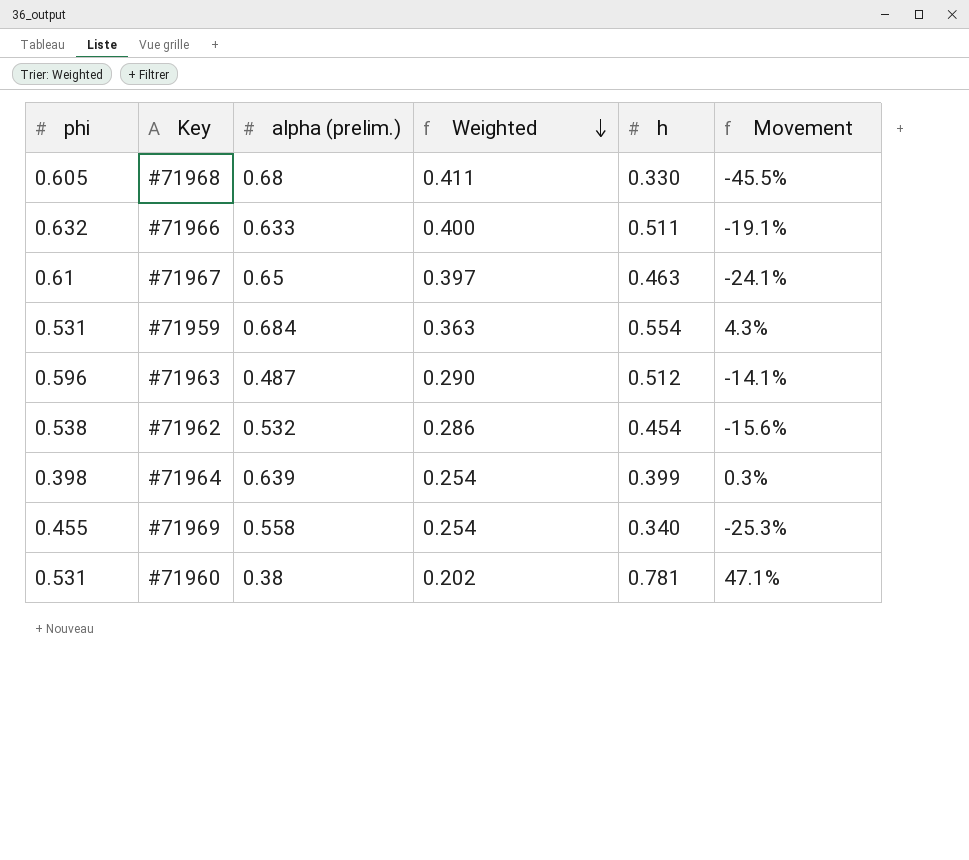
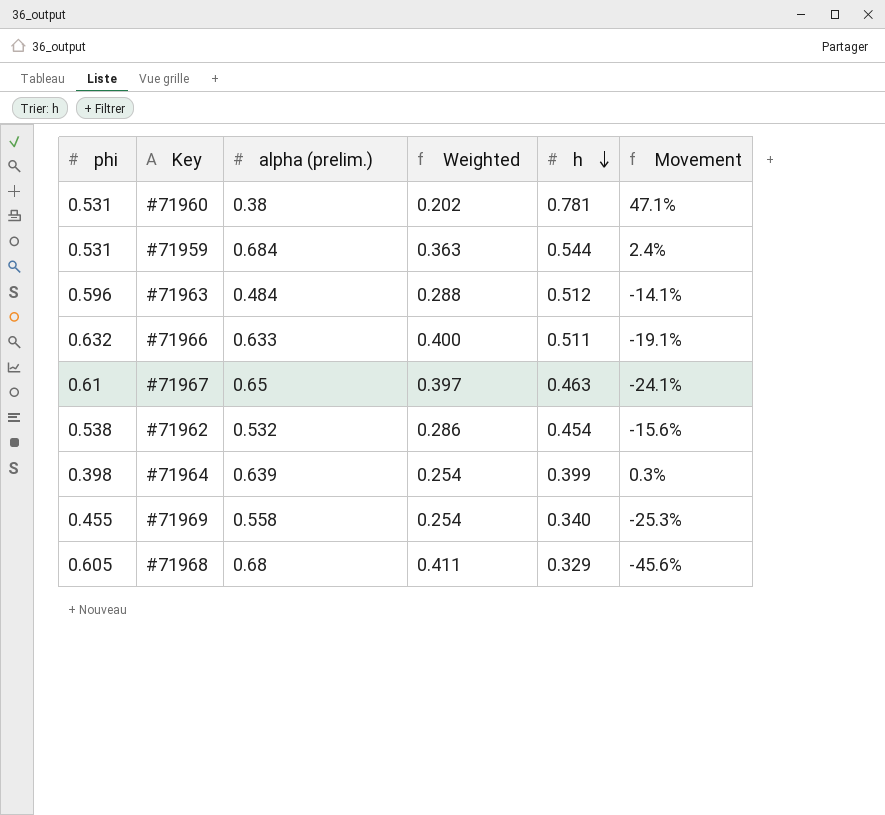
row order: Weighted descending -> h descending
#71959 | h: 0.554 -> 0.544
#71959 | Movement: 4.3% -> 2.4%
#71963 | alpha (prelim.): 0.487 -> 0.484
#71963 | Weighted: 0.290 -> 0.288
#71968 | h: 0.330 -> 0.329
#71968 | Movement: -45.5% -> -45.6%

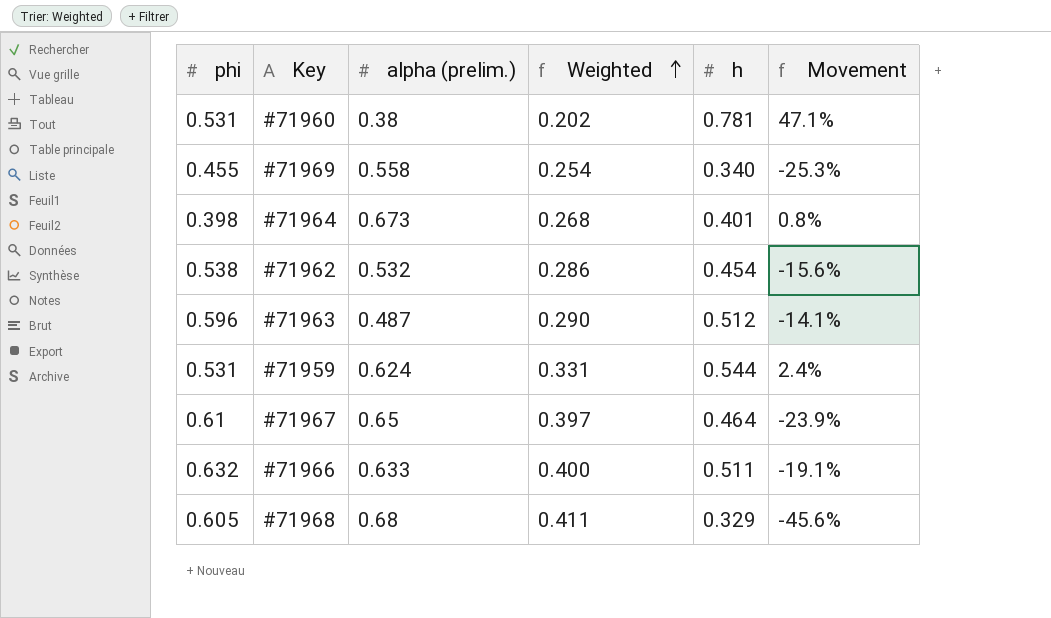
row order: h descending -> Weighted ascending
#71964 | alpha (prelim.): 0.639 -> 0.673
#71964 | Weighted: 0.254 -> 0.268
#71964 | h: 0.399 -> 0.401
#71964 | Movement: 0.3% -> 0.8%
#71963 | alpha (prelim.): 0.484 -> 0.487
#71963 | Weighted: 0.288 -> 0.290
#71959 | alpha (prelim.): 0.684 -> 0.624
#71959 | Weighted: 0.363 -> 0.331
#71967 | h: 0.463 -> 0.464
#71967 | Movement: -24.1% -> -23.9%

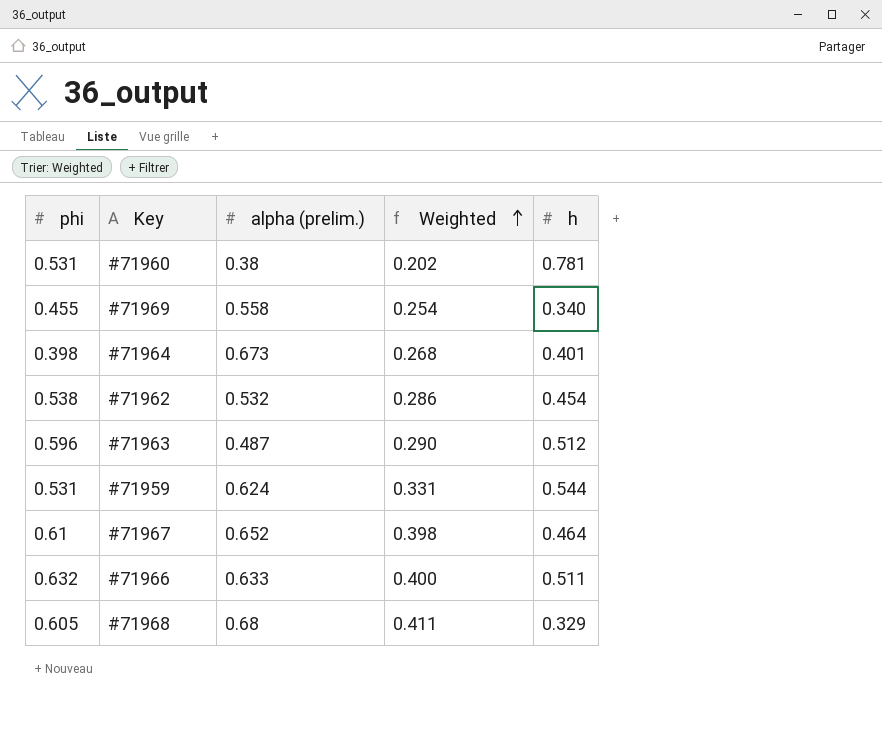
column Movement | formula: ([h] - [phi]) / [phi] -> none
#71967 | alpha (prelim.): 0.65 -> 0.652
#71967 | Weighted: 0.397 -> 0.398

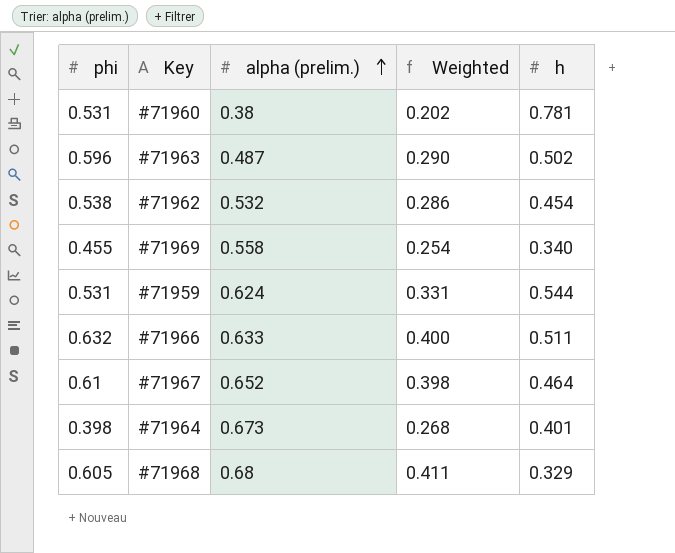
row order: Weighted ascending -> alpha (prelim.) ascending
#71963 | h: 0.512 -> 0.502

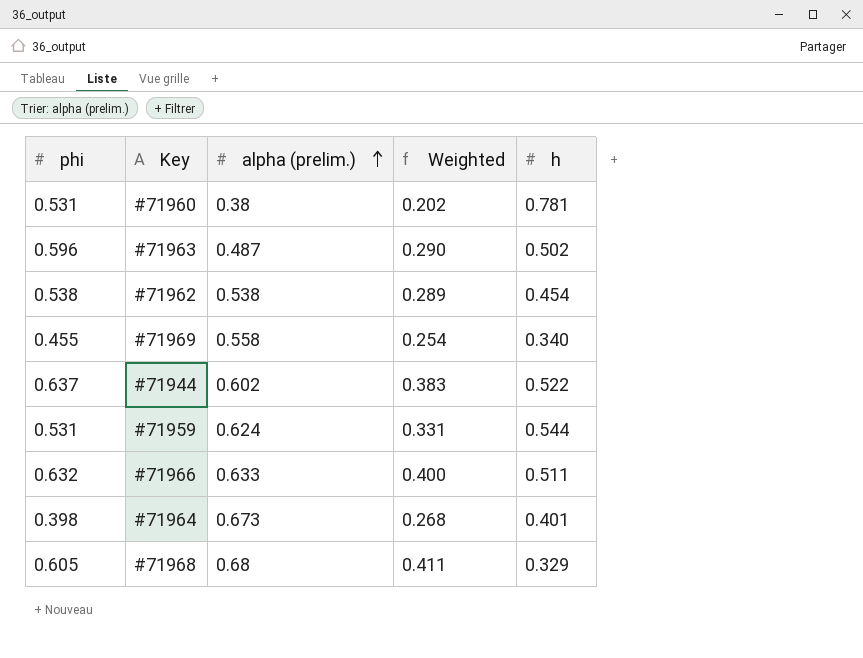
row #71967: 0.61 | 0.652 | 0.398 | 0.464 -> none
#71962 | alpha (prelim.): 0.532 -> 0.538
#71962 | Weighted: 0.286 -> 0.289
row #71944: none -> 0.637 | 0.602 | 0.383 | 0.522

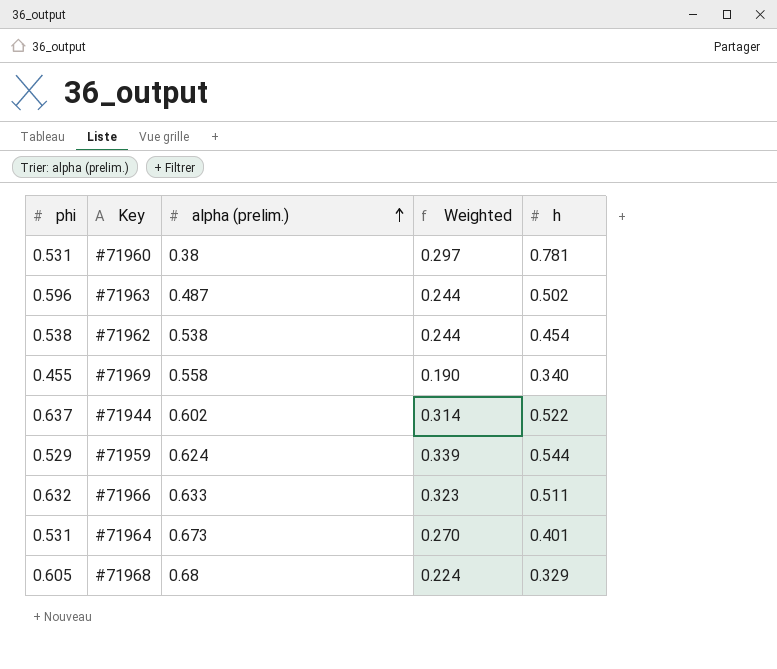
column Weighted | formula: [phi] * [alpha (prelim.)] -> [alpha (prelim.)] * [h]
#71959 | phi: 0.531 -> 0.529
#71964 | phi: 0.398 -> 0.531

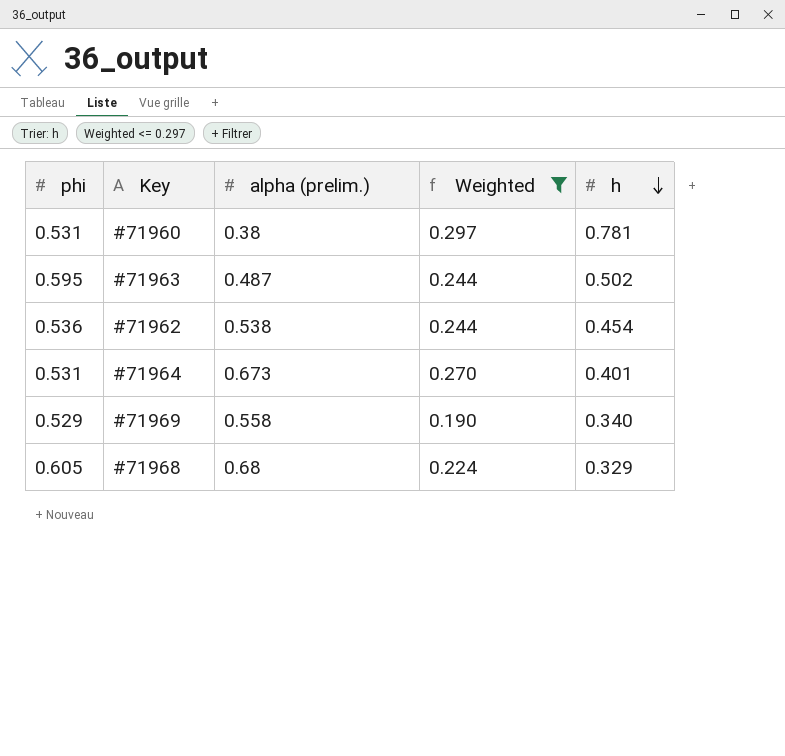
filter: none -> Weighted <= 0.297
row order: alpha (prelim.) ascending -> h descending
#71963 | phi: 0.596 -> 0.595
#71962 | phi: 0.538 -> 0.536
#71969 | phi: 0.455 -> 0.529

